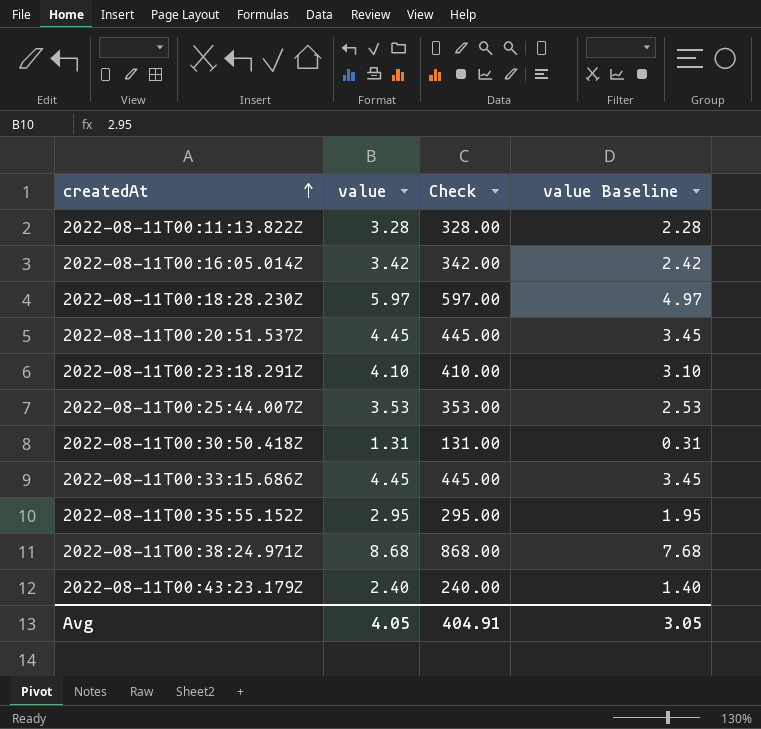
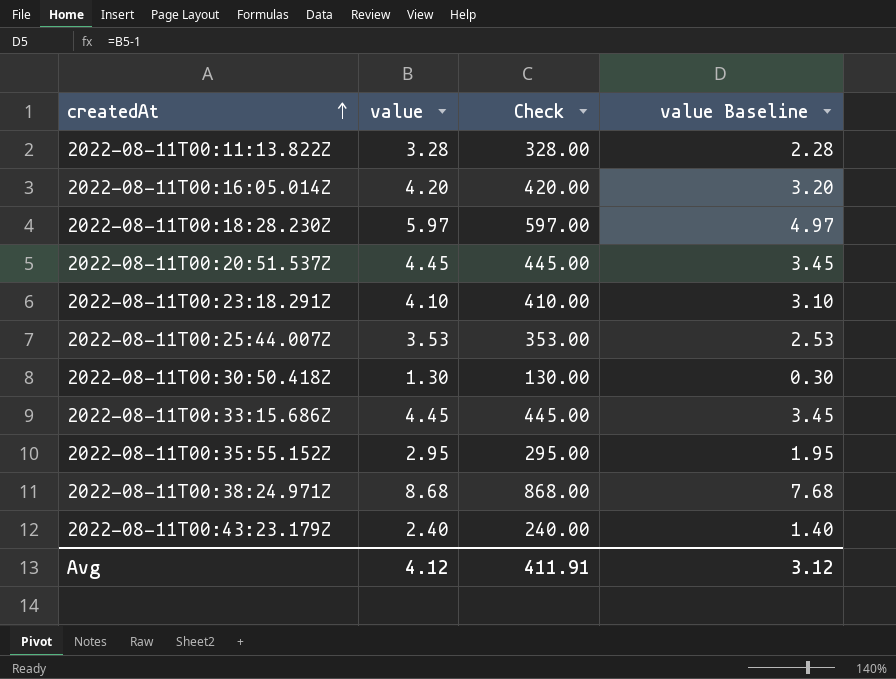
2022-08-11T00:16:05.014Z | value: 3.42 -> 4.20
2022-08-11T00:16:05.014Z | Check: 342.00 -> 420.00
2022-08-11T00:16:05.014Z | value Baseline: 2.42 -> 3.20
2022-08-11T00:30:50.418Z | value: 1.31 -> 1.30
2022-08-11T00:30:50.418Z | Check: 131.00 -> 130.00
2022-08-11T00:30:50.418Z | value Baseline: 0.31 -> 0.30
Avg | value: 4.05 -> 4.12
Avg | Check: 404.91 -> 411.91
Avg | value Baseline: 3.05 -> 3.12

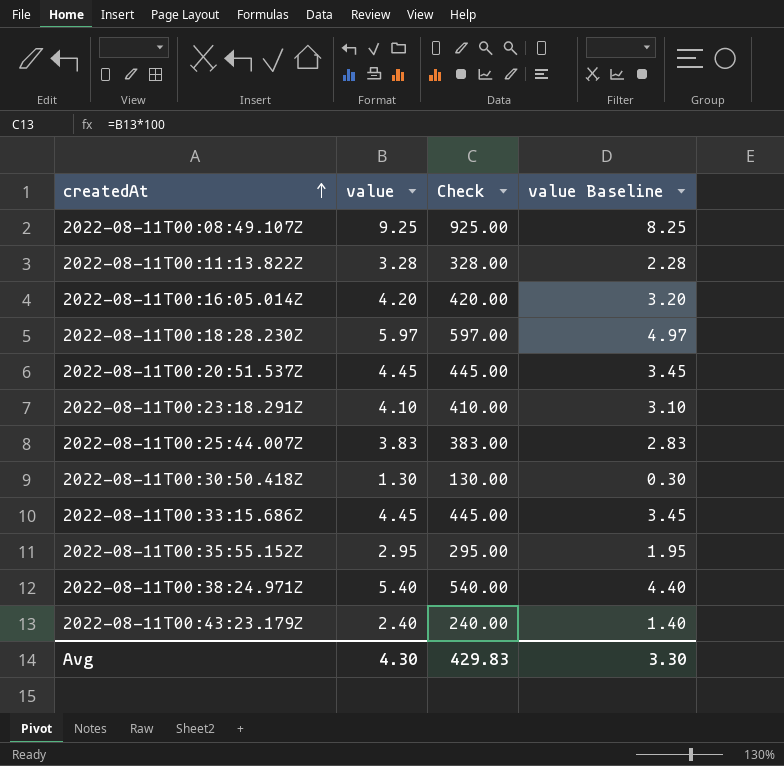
row 2022-08-11T00:08:49.107Z: none -> 9.25 | 925.00 | 8.25
2022-08-11T00:25:44.007Z | value: 3.53 -> 3.83
2022-08-11T00:25:44.007Z | Check: 353.00 -> 383.00
2022-08-11T00:25:44.007Z | value Baseline: 2.53 -> 2.83
2022-08-11T00:38:24.971Z | value: 8.68 -> 5.40
2022-08-11T00:38:24.971Z | Check: 868.00 -> 540.00
2022-08-11T00:38:24.971Z | value Baseline: 7.68 -> 4.40
Avg | value: 4.12 -> 4.30
Avg | Check: 411.91 -> 429.83
Avg | value Baseline: 3.12 -> 3.30

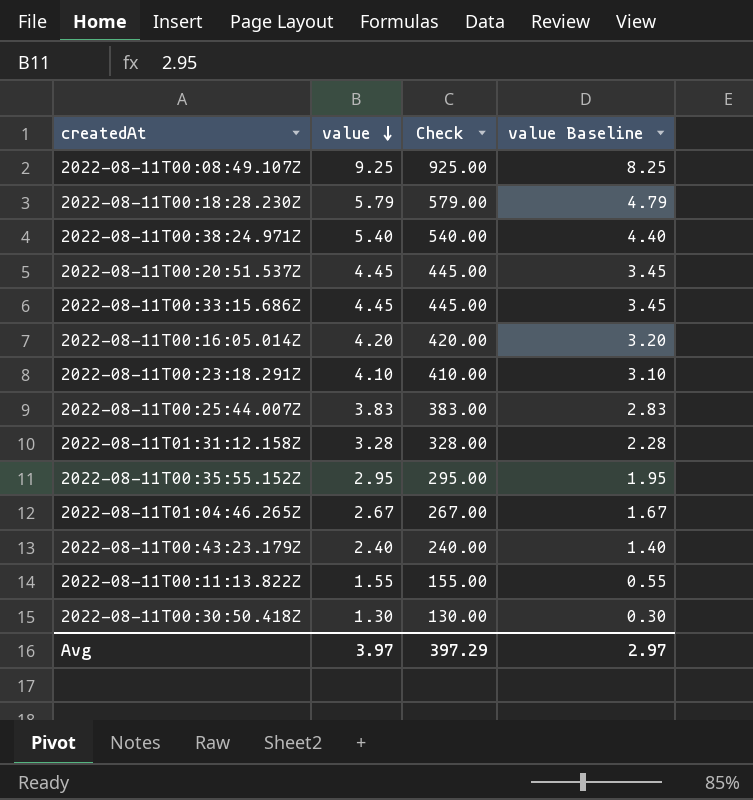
row order: createdAt ascending -> value descending
2022-08-11T00:18:28.230Z | value: 5.97 -> 5.79
2022-08-11T00:18:28.230Z | Check: 597.00 -> 579.00
2022-08-11T00:18:28.230Z | value Baseline: 4.97 -> 4.79
row 2022-08-11T01:31:12.158Z: none -> 3.28 | 328.00 | 2.28
row 2022-08-11T01:04:46.265Z: none -> 2.67 | 267.00 | 1.67
2022-08-11T00:11:13.822Z | value: 3.28 -> 1.55
2022-08-11T00:11:13.822Z | Check: 328.00 -> 155.00
2022-08-11T00:11:13.822Z | value Baseline: 2.28 -> 0.55
Avg | value: 4.30 -> 3.97
Avg | Check: 429.83 -> 397.29
Avg | value Baseline: 3.30 -> 2.97

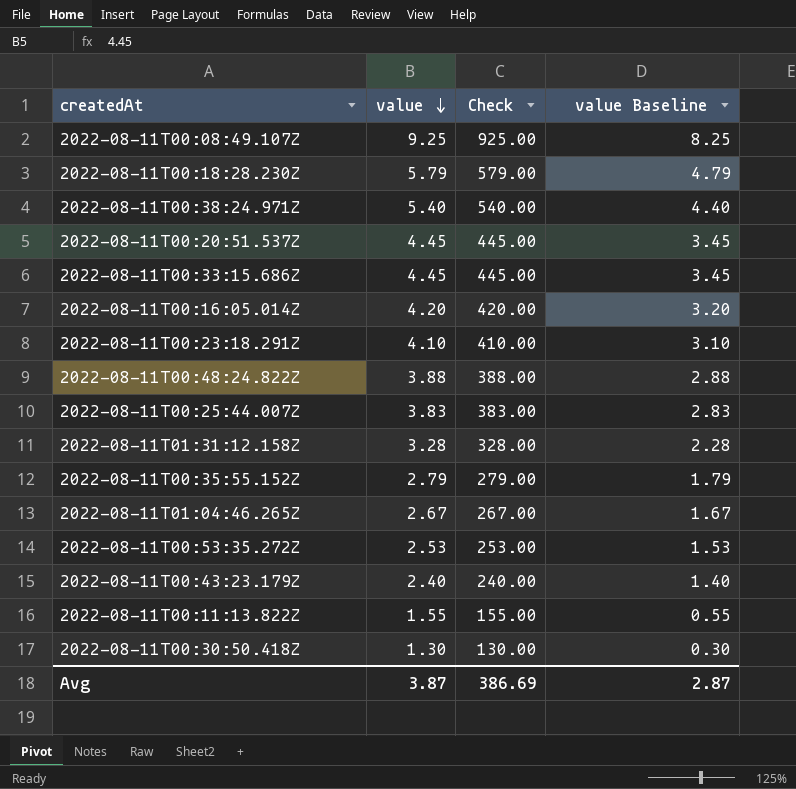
row 2022-08-11T00:48:24.822Z: none -> 3.88 | 388.00 | 2.88
2022-08-11T00:35:55.152Z | value: 2.95 -> 2.79
2022-08-11T00:35:55.152Z | Check: 295.00 -> 279.00
2022-08-11T00:35:55.152Z | value Baseline: 1.95 -> 1.79
row 2022-08-11T00:53:35.272Z: none -> 2.53 | 253.00 | 1.53
Avg | value: 3.97 -> 3.87
Avg | Check: 397.29 -> 386.69
Avg | value Baseline: 2.97 -> 2.87

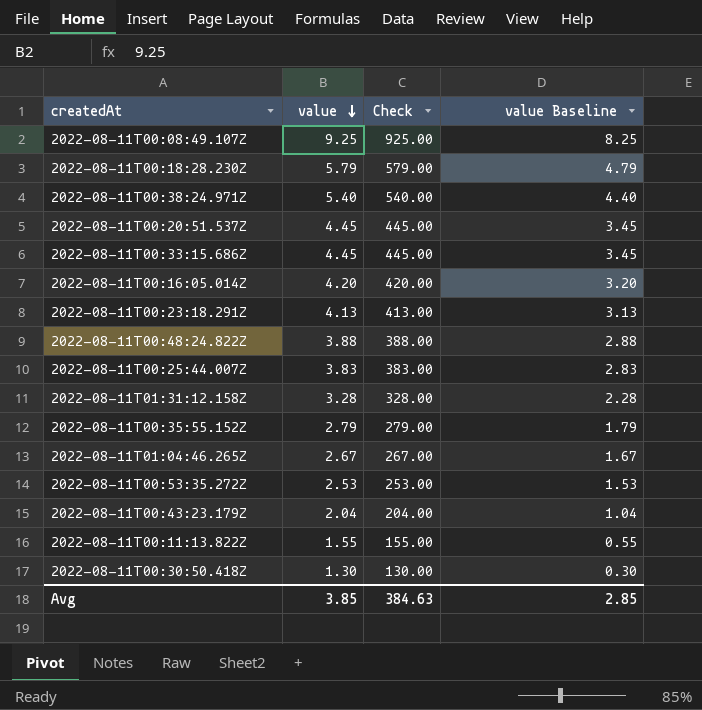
2022-08-11T00:23:18.291Z | value: 4.10 -> 4.13
2022-08-11T00:23:18.291Z | Check: 410.00 -> 413.00
2022-08-11T00:23:18.291Z | value Baseline: 3.10 -> 3.13
2022-08-11T00:43:23.179Z | value: 2.40 -> 2.04
2022-08-11T00:43:23.179Z | Check: 240.00 -> 204.00
2022-08-11T00:43:23.179Z | value Baseline: 1.40 -> 1.04
Avg | value: 3.87 -> 3.85
Avg | Check: 386.69 -> 384.63
Avg | value Baseline: 2.87 -> 2.85

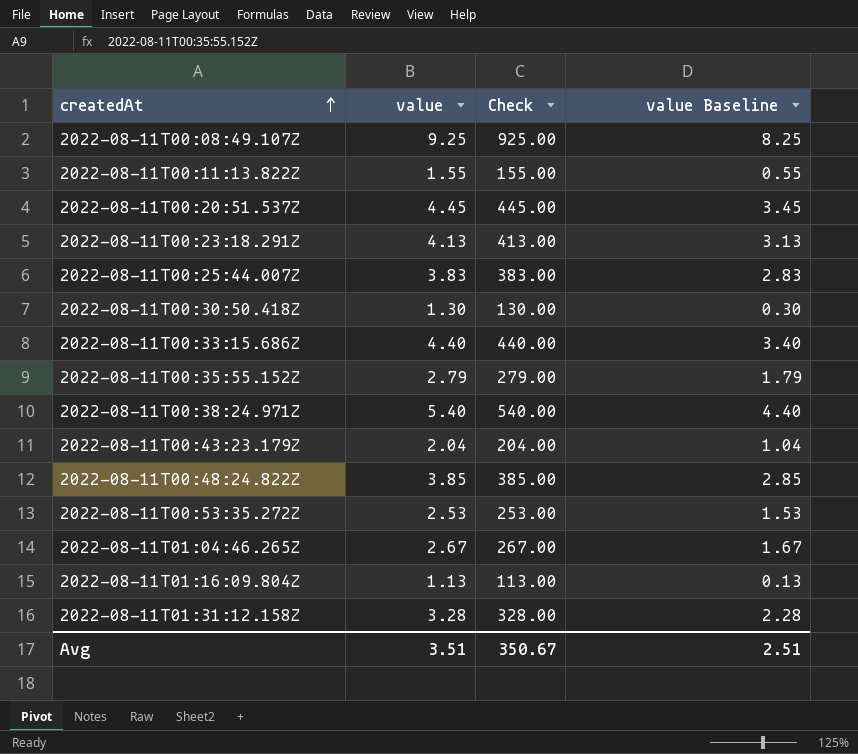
row order: value descending -> createdAt ascending
row 2022-08-11T00:18:28.230Z: 5.79 | 579.00 | 4.79 -> none
row 2022-08-11T00:16:05.014Z: 4.20 | 420.00 | 3.20 -> none
2022-08-11T00:33:15.686Z | value: 4.45 -> 4.40
2022-08-11T00:33:15.686Z | Check: 445.00 -> 440.00
2022-08-11T00:33:15.686Z | value Baseline: 3.45 -> 3.40
2022-08-11T00:48:24.822Z | value: 3.88 -> 3.85
2022-08-11T00:48:24.822Z | Check: 388.00 -> 385.00
2022-08-11T00:48:24.822Z | value Baseline: 2.88 -> 2.85
row 2022-08-11T01:16:09.804Z: none -> 1.13 | 113.00 | 0.13
Avg | value: 3.85 -> 3.51
Avg | Check: 384.63 -> 350.67
Avg | value Baseline: 2.85 -> 2.51

